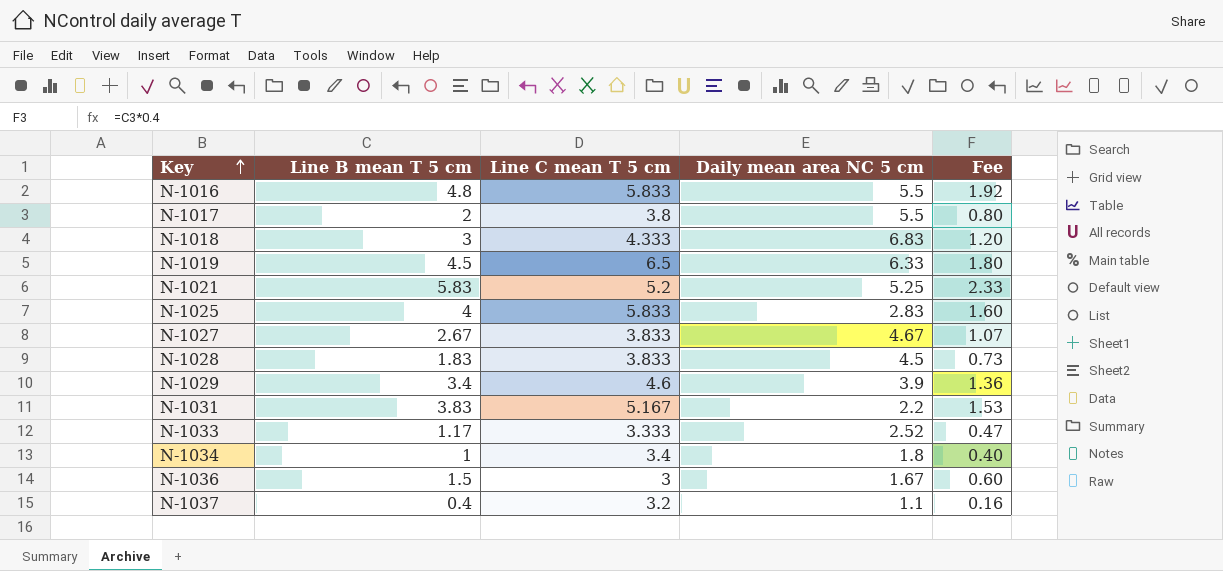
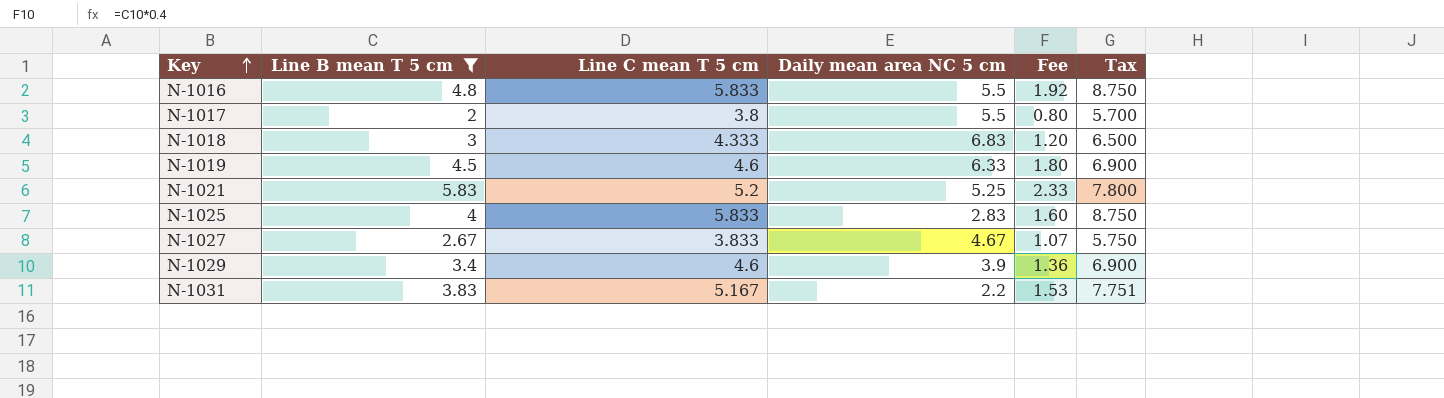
filter: none -> Line B mean T 5 cm >= 2
column Tax | formula: none -> [Line C mean T 5 cm] * 1.5
N-1019 | Line C mean T 5 cm: 6.5 -> 4.6

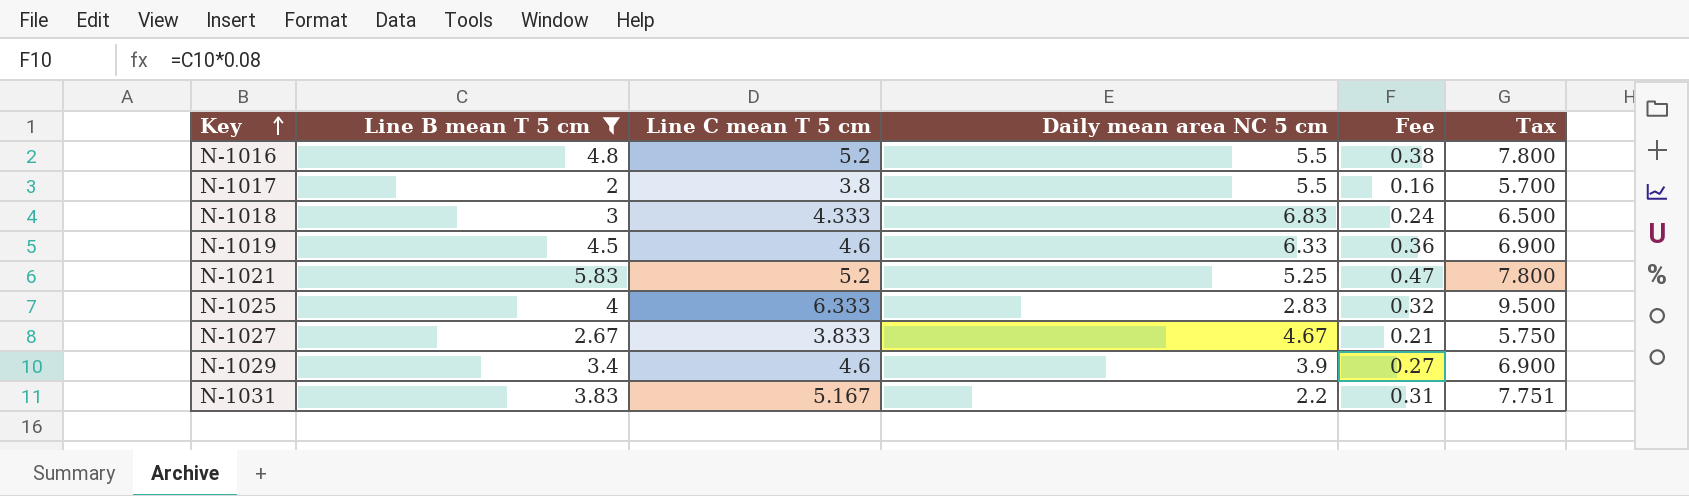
column Fee | formula: [Line B mean T 5 cm] * 0.4 -> [Line B mean T 5 cm] * 0.08
N-1016 | Line C mean T 5 cm: 5.833 -> 5.2
N-1016 | Tax: 8.750 -> 7.800
N-1025 | Line C mean T 5 cm: 5.833 -> 6.333
N-1025 | Tax: 8.750 -> 9.500

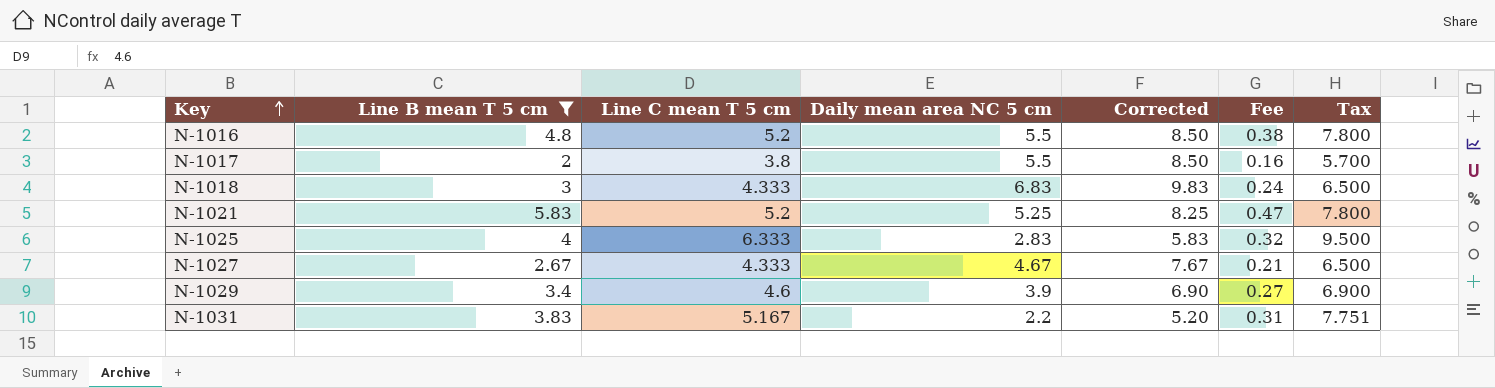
column Corrected | formula: none -> [Daily mean area NC 5 cm] + 3
row N-1019: 4.5 | 4.6 | 6.33 | 0.36 | 6.900 -> none
N-1027 | Line C mean T 5 cm: 3.833 -> 4.333
N-1027 | Tax: 5.750 -> 6.500

